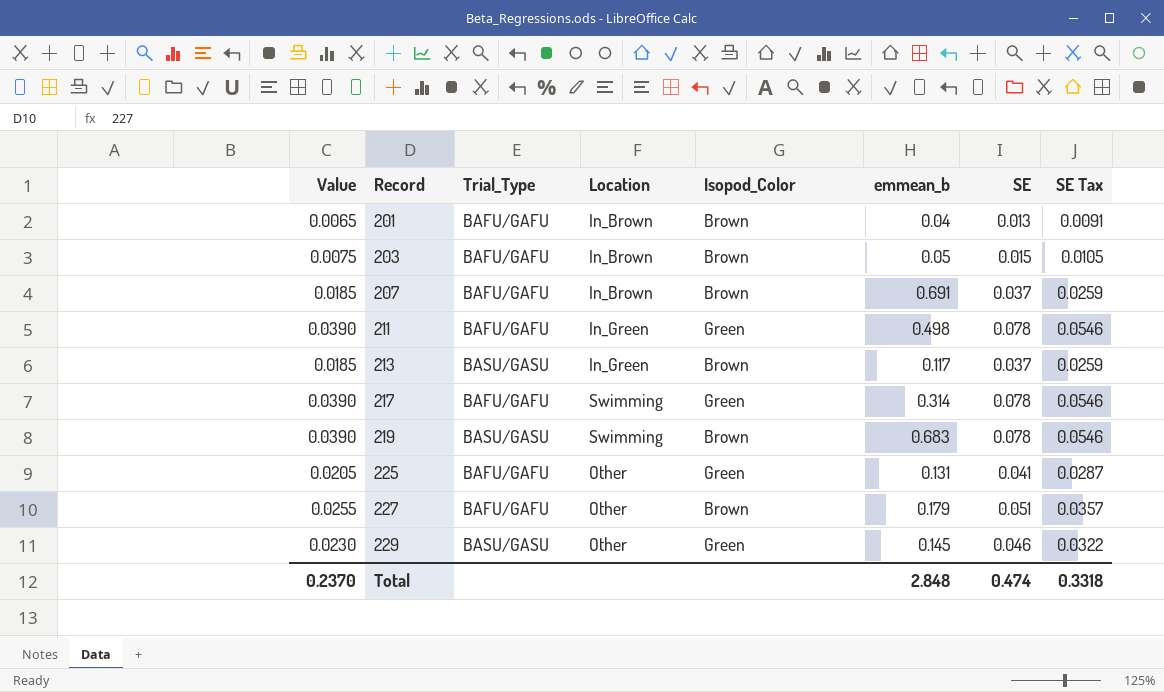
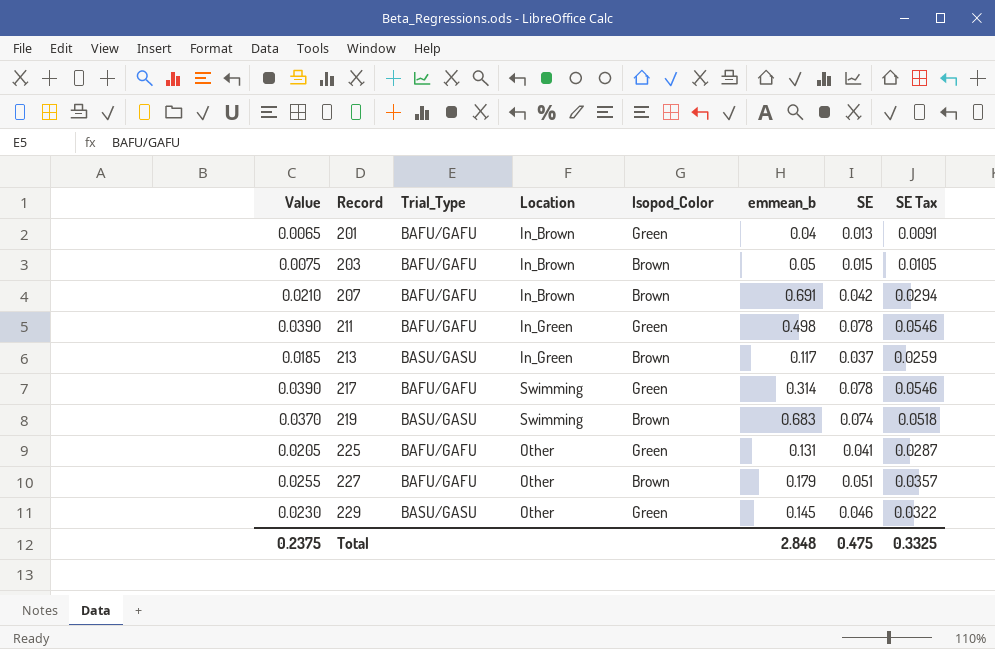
201 | Isopod_Color: Brown -> Green
207 | Value: 0.0185 -> 0.0210
207 | SE: 0.037 -> 0.042
207 | SE Tax: 0.0259 -> 0.0294
219 | Value: 0.0390 -> 0.0370
219 | SE: 0.078 -> 0.074
219 | SE Tax: 0.0546 -> 0.0518
Total | Value: 0.2370 -> 0.2375
Total | SE: 0.474 -> 0.475
Total | SE Tax: 0.3318 -> 0.3325

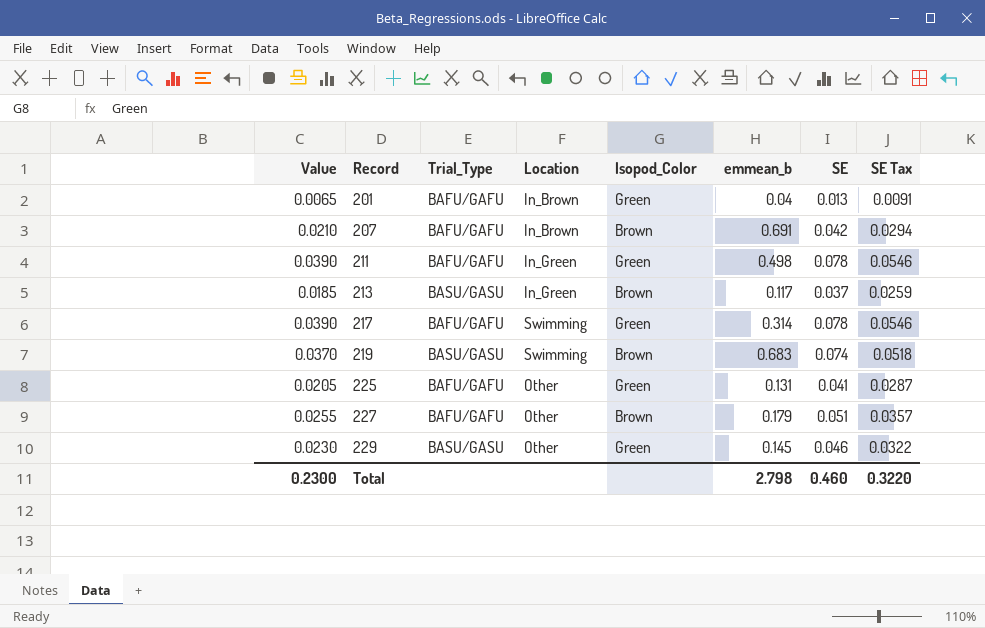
row 203: 0.0075 | BAFU/GAFU | In_Brown | Brown | 0.05 | 0.015 | 0.0105 -> none
Total | Value: 0.2375 -> 0.2300
Total | emmean_b: 2.848 -> 2.798
Total | SE: 0.475 -> 0.460
Total | SE Tax: 0.3325 -> 0.3220

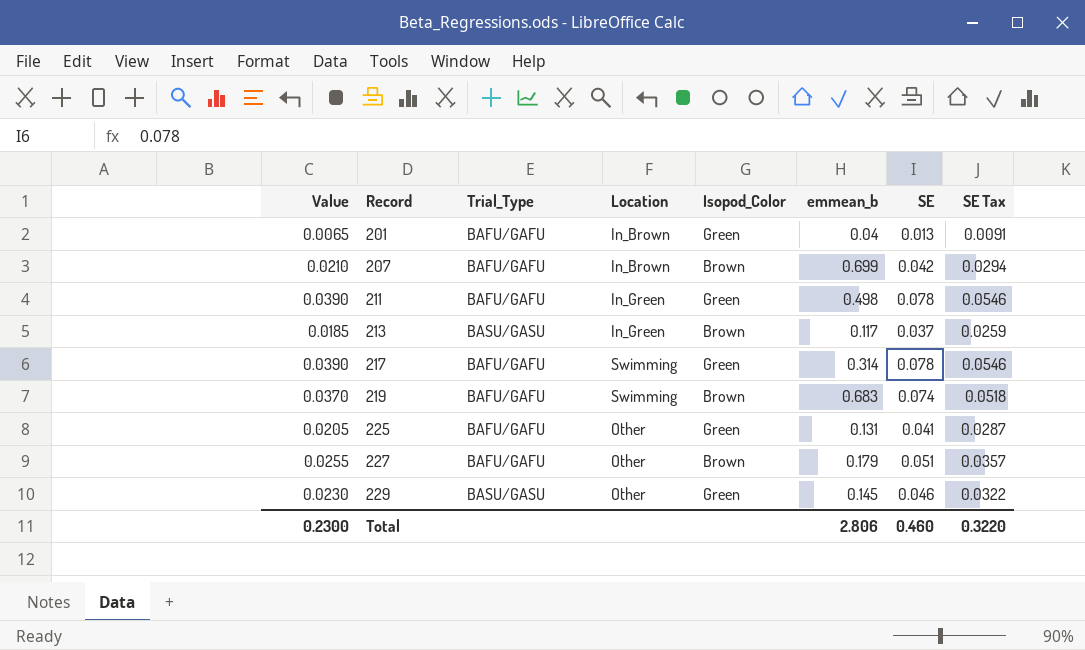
207 | emmean_b: 0.691 -> 0.699
219 | Trial_Type: BASU/GASU -> BAFU/GAFU
Total | emmean_b: 2.798 -> 2.806

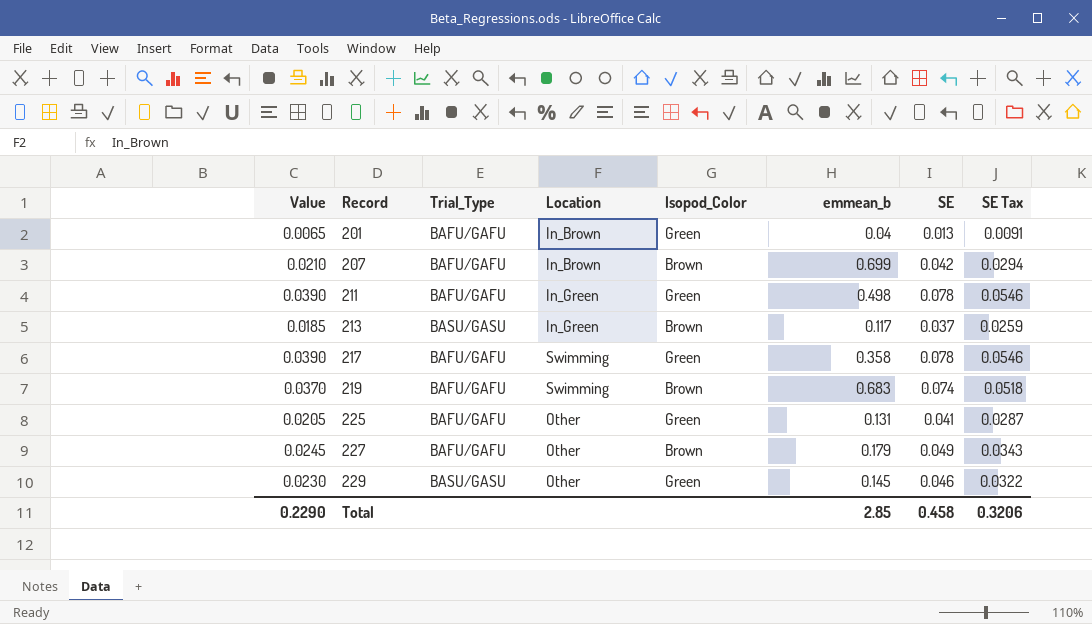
217 | emmean_b: 0.314 -> 0.358
227 | Value: 0.0255 -> 0.0245
227 | SE: 0.051 -> 0.049
227 | SE Tax: 0.0357 -> 0.0343
Total | Value: 0.2300 -> 0.2290
Total | emmean_b: 2.806 -> 2.85
Total | SE: 0.460 -> 0.458
Total | SE Tax: 0.3220 -> 0.3206

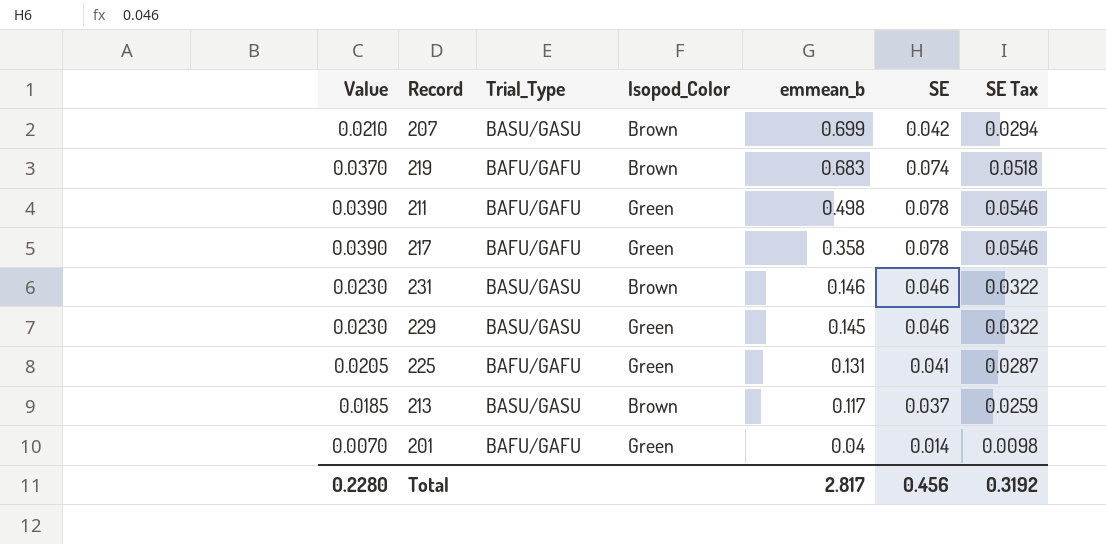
row order: Record ascending -> emmean_b descending
column Location | position: 4 -> none
row 227: 0.0245 | BAFU/GAFU | Other | Brown | 0.179 | 0.049 | 0.0343 -> none
207 | Trial_Type: BAFU/GAFU -> BASU/GASU
row 231: none -> 0.0230 | BASU/GASU | Brown | 0.146 | 0.046 | 0.0322
201 | Value: 0.0065 -> 0.0070
201 | SE: 0.013 -> 0.014
201 | SE Tax: 0.0091 -> 0.0098
Total | Value: 0.2290 -> 0.2280
Total | emmean_b: 2.85 -> 2.817
Total | SE: 0.458 -> 0.456
Total | SE Tax: 0.3206 -> 0.3192

